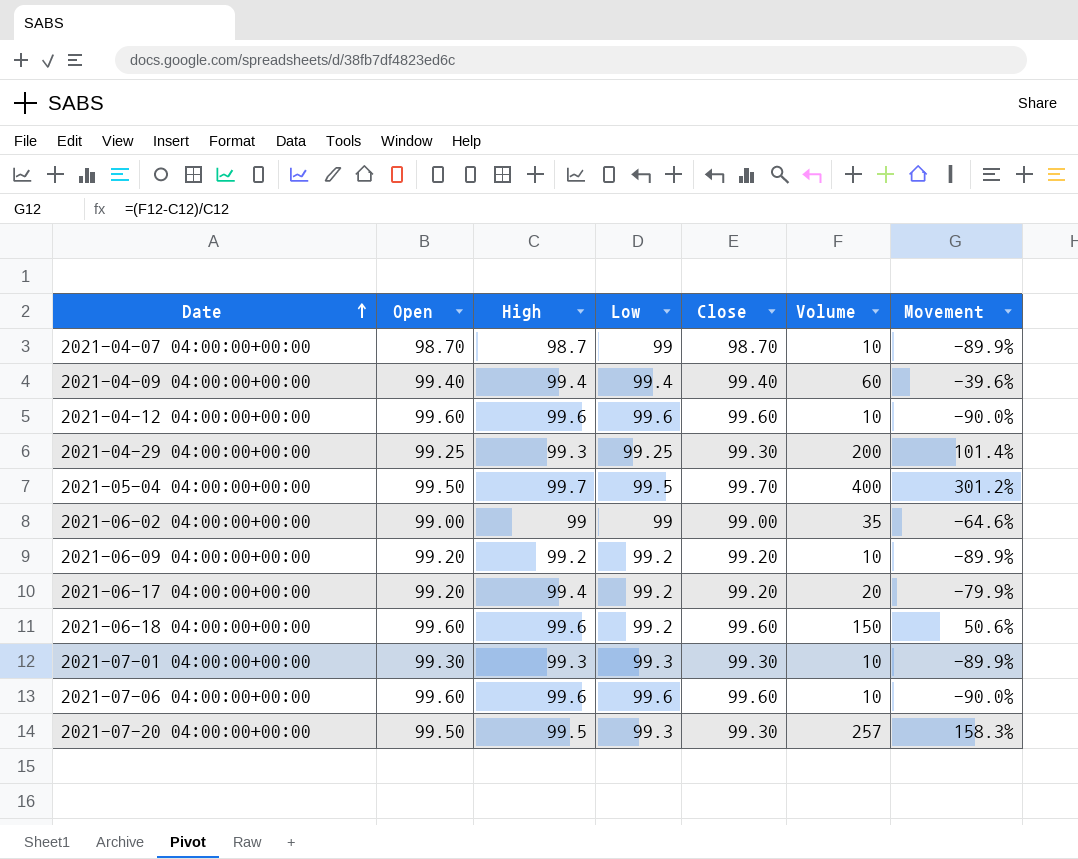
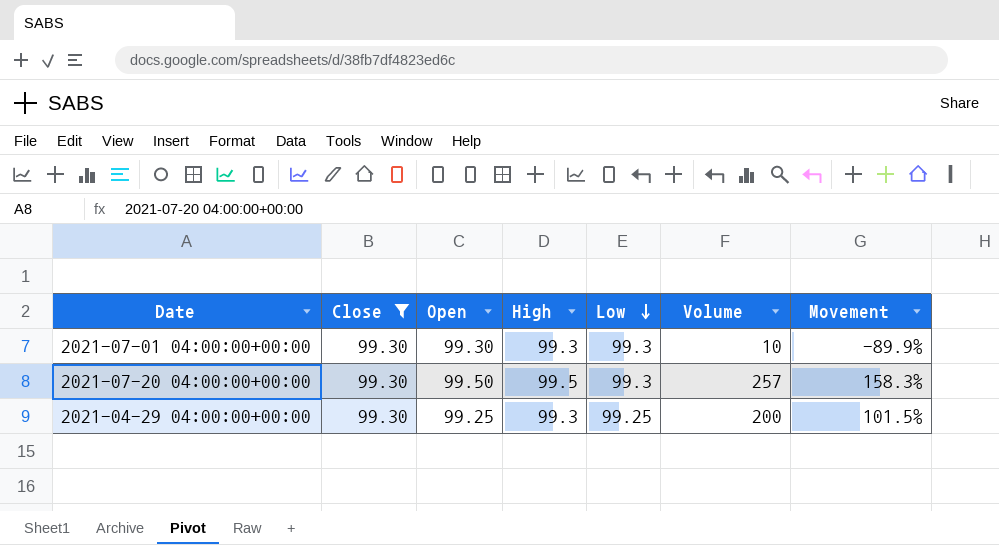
filter: none -> Close = 99.30
row order: Date ascending -> Low descending
column Close | position: 5 -> 2
column Movement | formula: ([Volume] - [High]) / [High] -> ([Volume] - [Open]) / [Open]

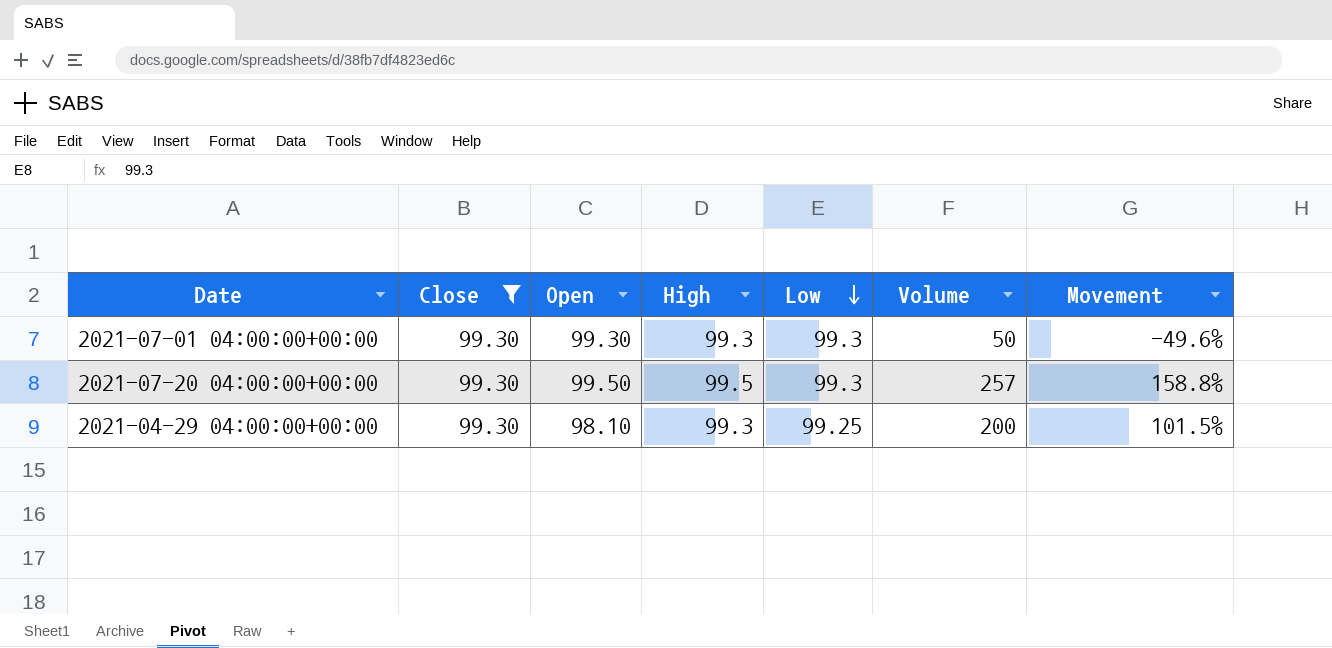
column Movement | formula: ([Volume] - [Open]) / [Open] -> ([Volume] - [Low]) / [Low]
2021-07-01 04:00:00+00:00 | Volume: 10 -> 50
2021-04-29 04:00:00+00:00 | Open: 99.25 -> 98.10

